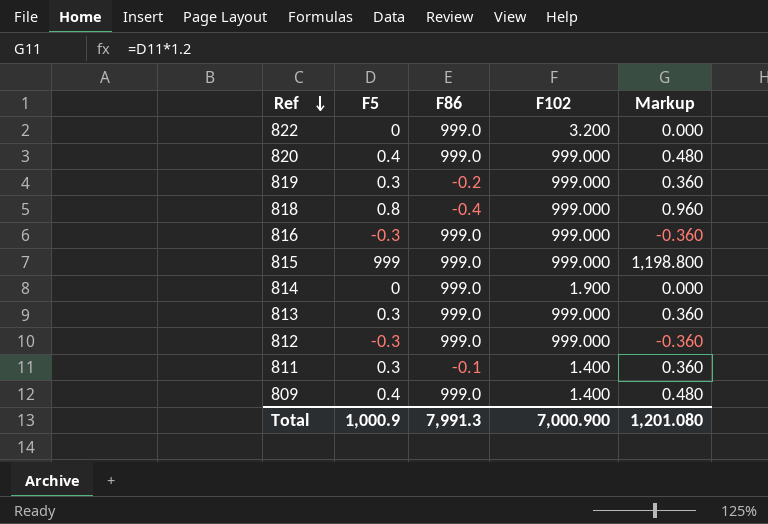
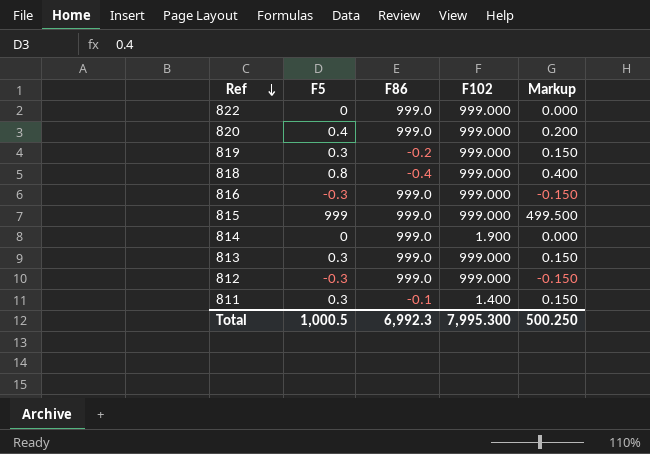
column Markup | formula: [F5] * 1.2 -> [F5] * 0.5
row 809: 0.4 | 999.0 | 1.400 | 0.480 -> none
822 | F102: 3.200 -> 999.000
Total | F5: 1,000.9 -> 1,000.5
Total | F86: 7,991.3 -> 6,992.3
Total | F102: 7,000.900 -> 7,995.300
Total | Markup: 1,201.080 -> 500.250

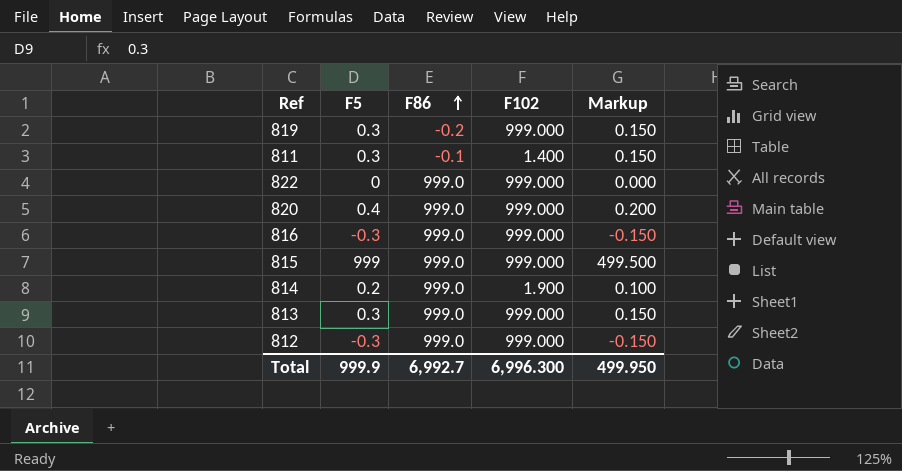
row order: Ref descending -> F86 ascending
row 818: 0.8 | -0.4 | 999.000 | 0.400 -> none
814 | F5: 0 -> 0.2
814 | Markup: 0.000 -> 0.100
Total | F5: 1,000.5 -> 999.9
Total | F86: 6,992.3 -> 6,992.7
Total | F102: 7,995.300 -> 6,996.300
Total | Markup: 500.250 -> 499.950

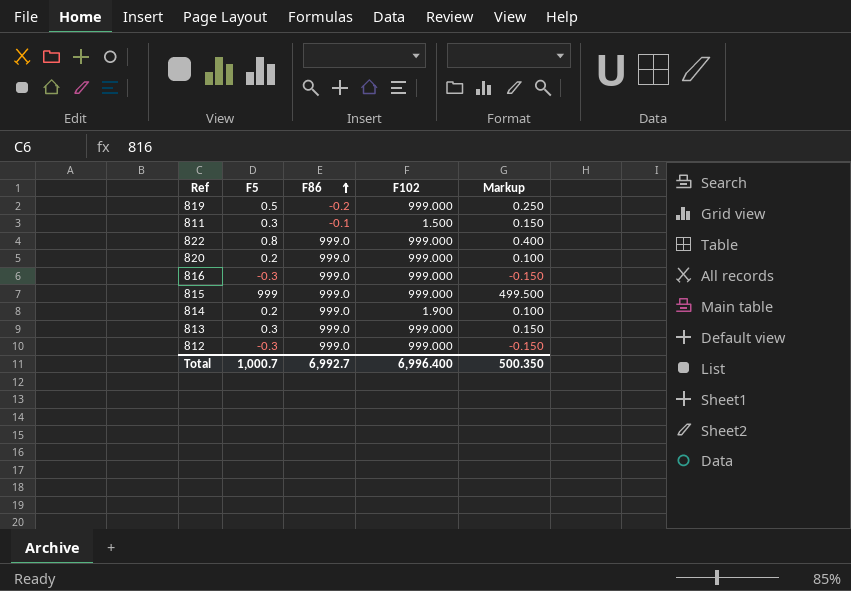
819 | F5: 0.3 -> 0.5
819 | Markup: 0.150 -> 0.250
811 | F102: 1.400 -> 1.500
822 | F5: 0 -> 0.8
822 | Markup: 0.000 -> 0.400
820 | F5: 0.4 -> 0.2
820 | Markup: 0.200 -> 0.100
Total | F5: 999.9 -> 1,000.7
Total | F102: 6,996.300 -> 6,996.400
Total | Markup: 499.950 -> 500.350

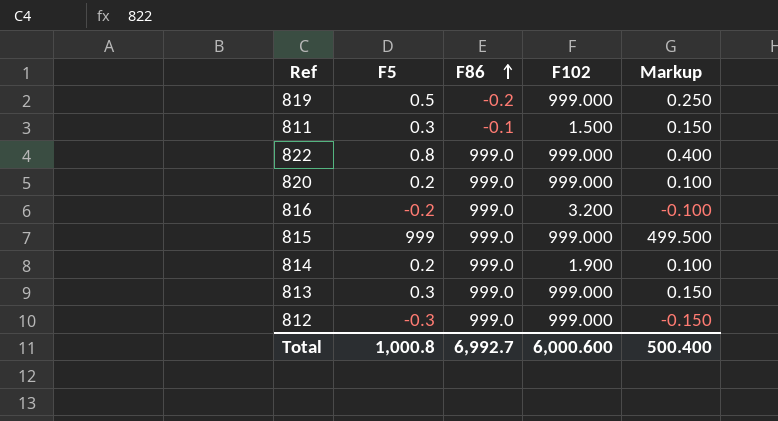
816 | F5: -0.3 -> -0.2
816 | F102: 999.000 -> 3.200
816 | Markup: -0.150 -> -0.100
Total | F5: 1,000.7 -> 1,000.8
Total | F102: 6,996.400 -> 6,000.600
Total | Markup: 500.350 -> 500.400

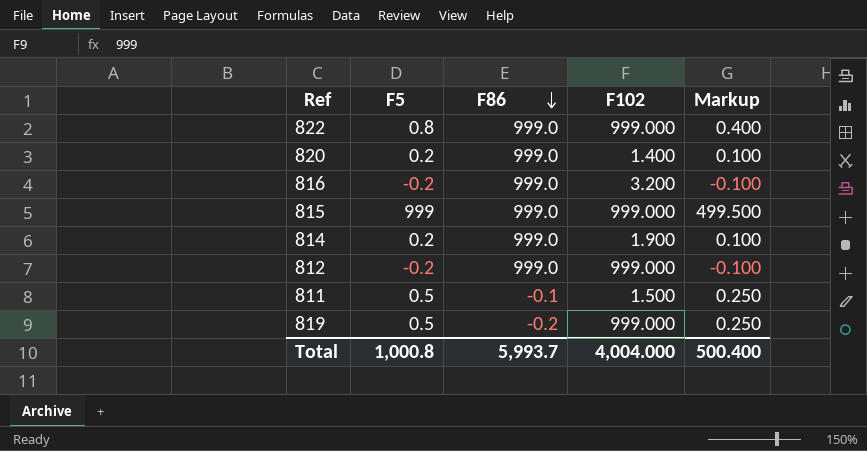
row order: F86 ascending -> F86 descending
row 813: 0.3 | 999.0 | 999.000 | 0.150 -> none
820 | F102: 999.000 -> 1.400
812 | F5: -0.3 -> -0.2
812 | Markup: -0.150 -> -0.100
811 | F5: 0.3 -> 0.5
811 | Markup: 0.150 -> 0.250
Total | F86: 6,992.7 -> 5,993.7
Total | F102: 6,000.600 -> 4,004.000

